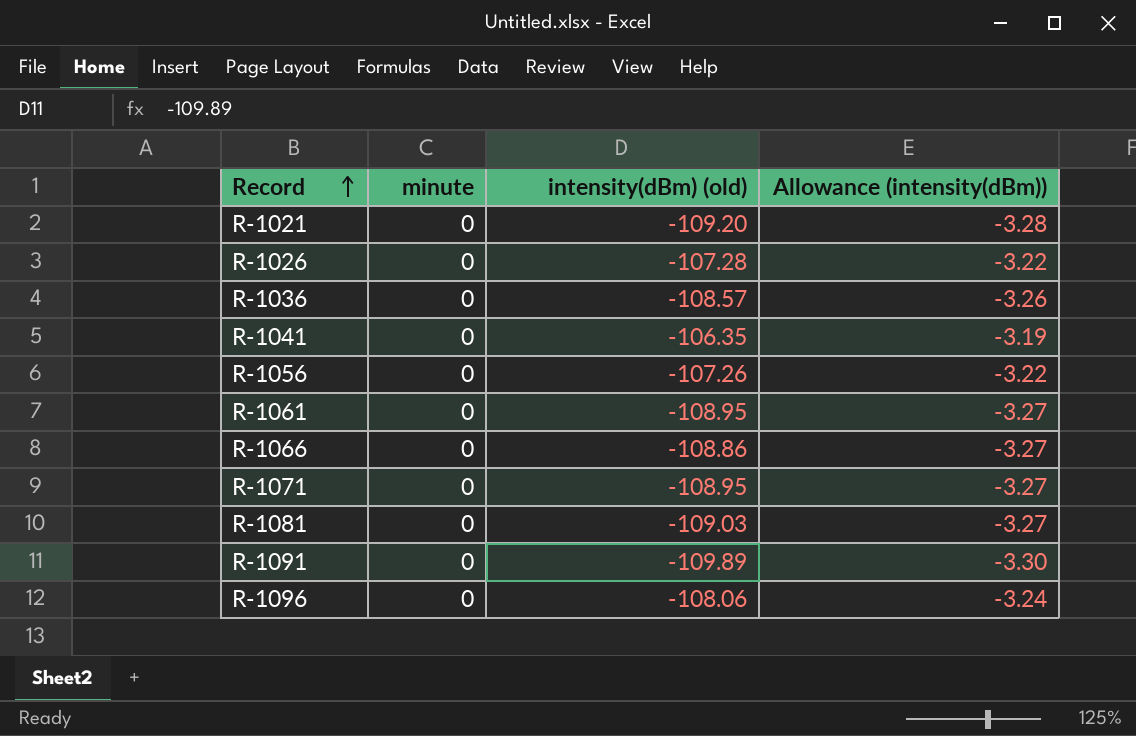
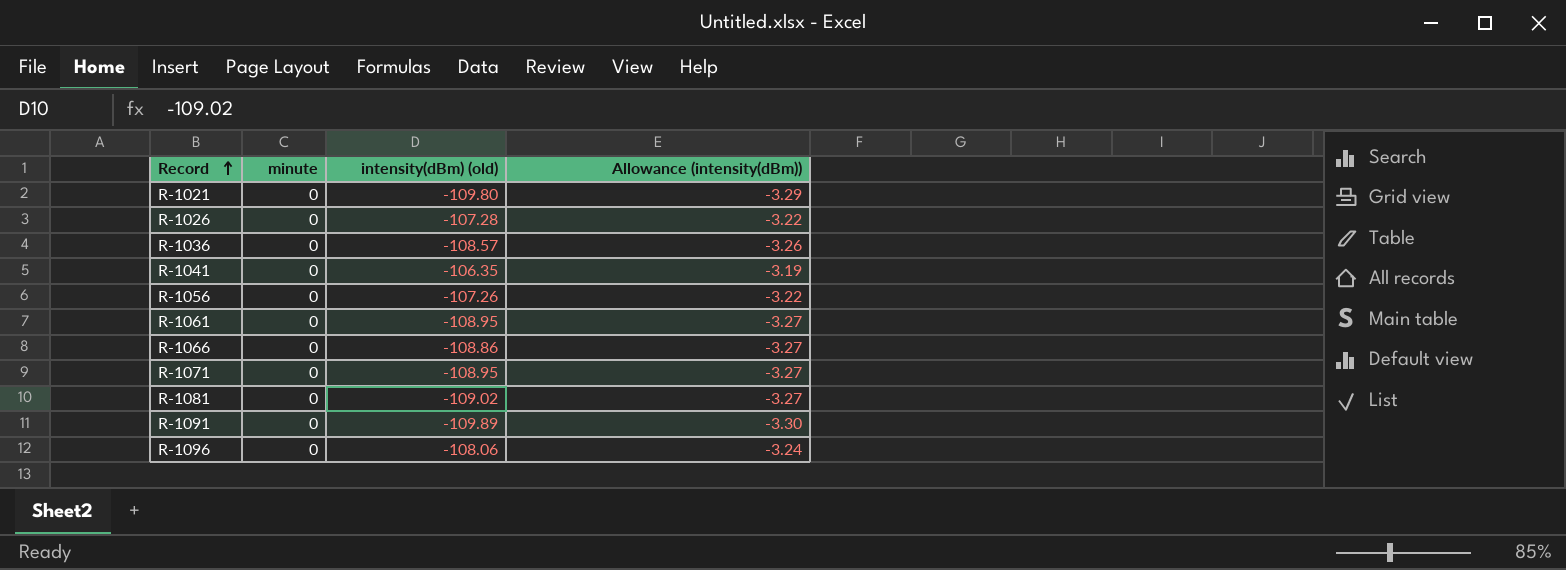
R-1021 | intensity(dBm) (old): -109.20 -> -109.80
R-1021 | Allowance (intensity(dBm)): -3.28 -> -3.29
R-1081 | intensity(dBm) (old): -109.03 -> -109.02

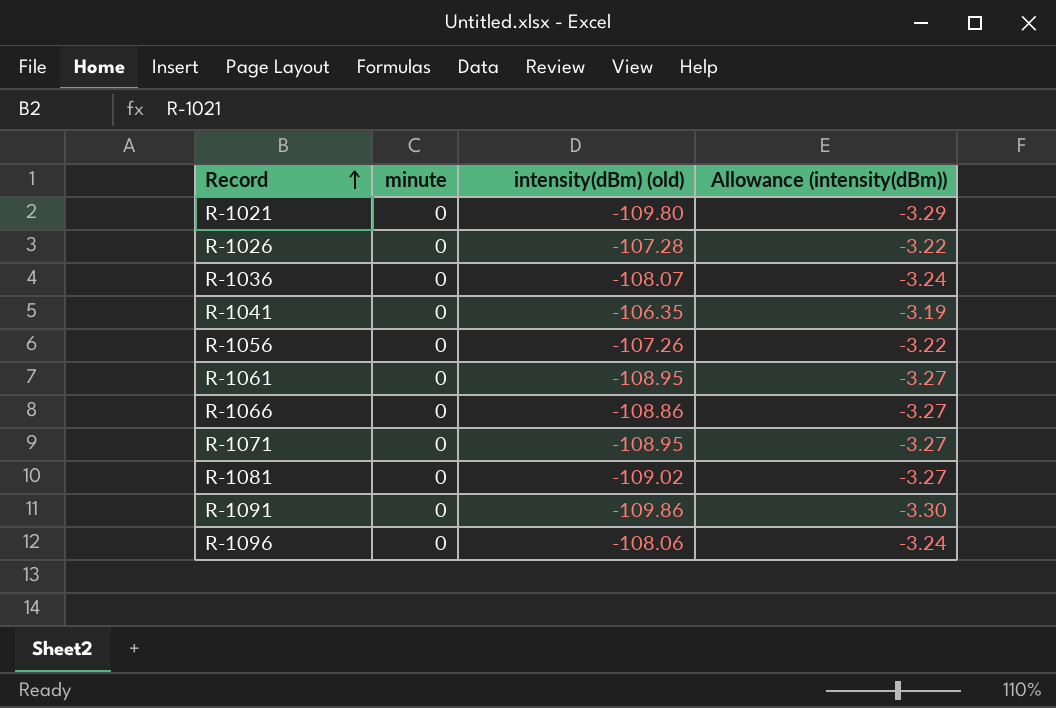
R-1036 | intensity(dBm) (old): -108.57 -> -108.07
R-1036 | Allowance (intensity(dBm)): -3.26 -> -3.24
R-1091 | intensity(dBm) (old): -109.89 -> -109.86

